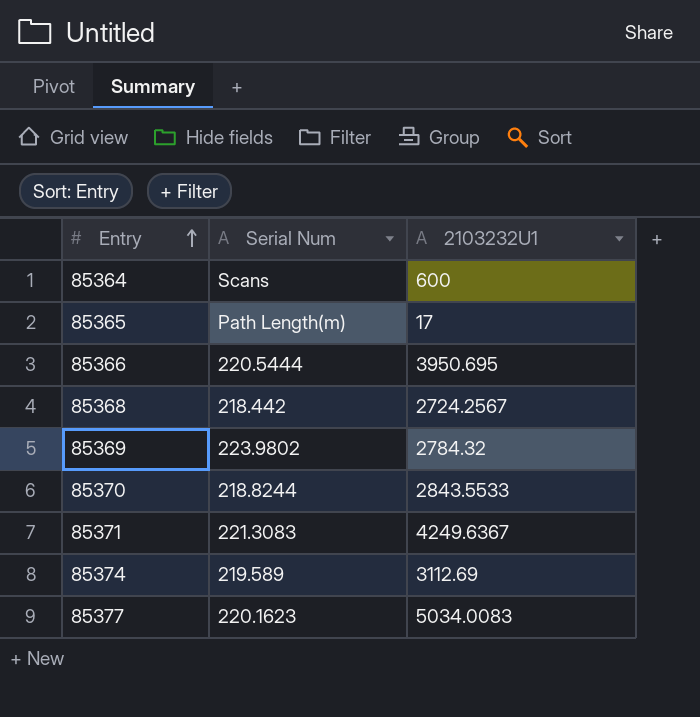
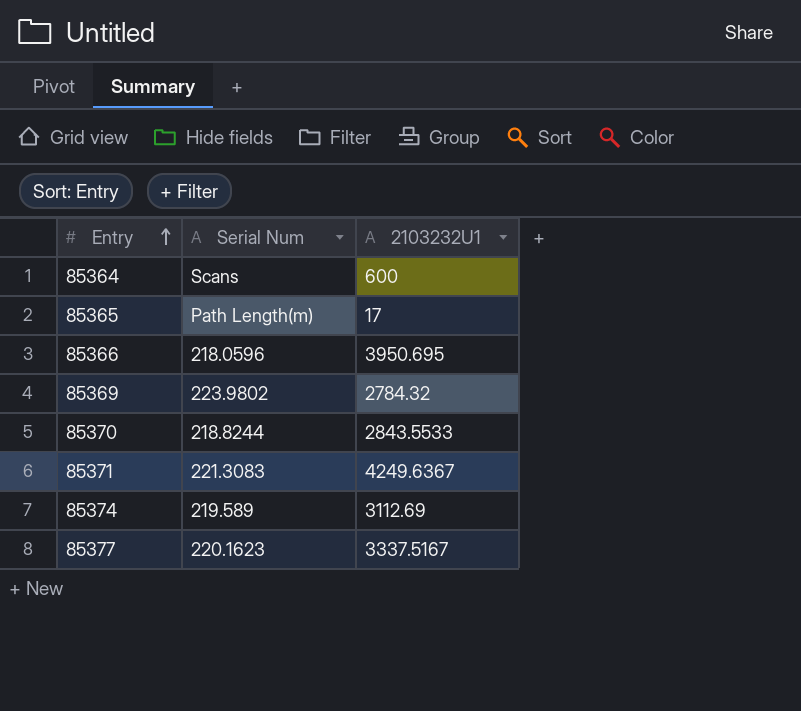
row 85368: 218.442 | 2724.2567 -> none
85366 | Serial Num: 220.5444 -> 218.0596
85377 | 2103232U1: 5034.0083 -> 3337.5167

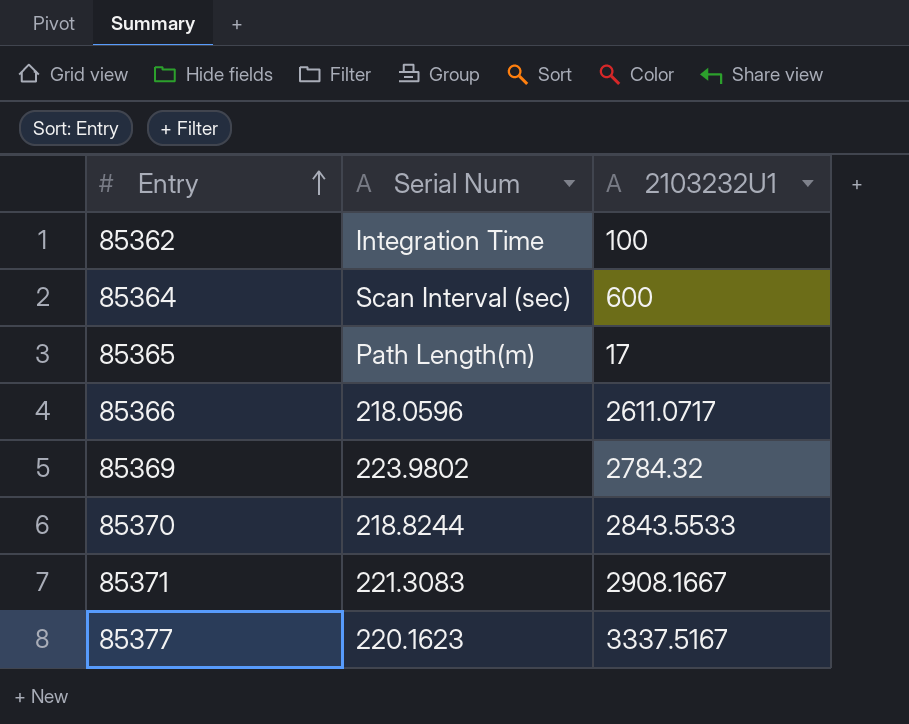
row 85374: 219.589 | 3112.69 -> none
row 85362: none -> Integration Time | 100
85364 | Serial Num: Scans -> Scan Interval (sec)
85366 | 2103232U1: 3950.695 -> 2611.0717
85371 | 2103232U1: 4249.6367 -> 2908.1667

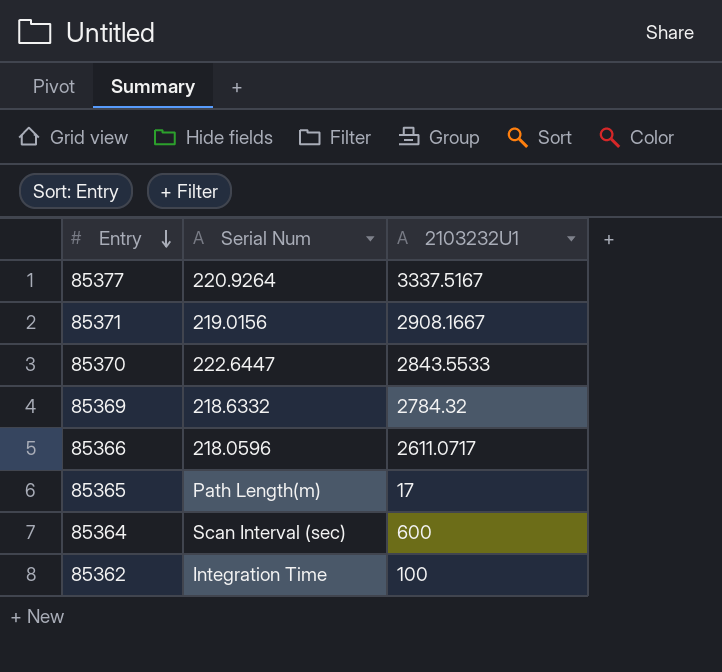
row order: Entry ascending -> Entry descending
85377 | Serial Num: 220.1623 -> 220.9264
85371 | Serial Num: 221.3083 -> 219.0156
85370 | Serial Num: 218.8244 -> 222.6447
85369 | Serial Num: 223.9802 -> 218.6332

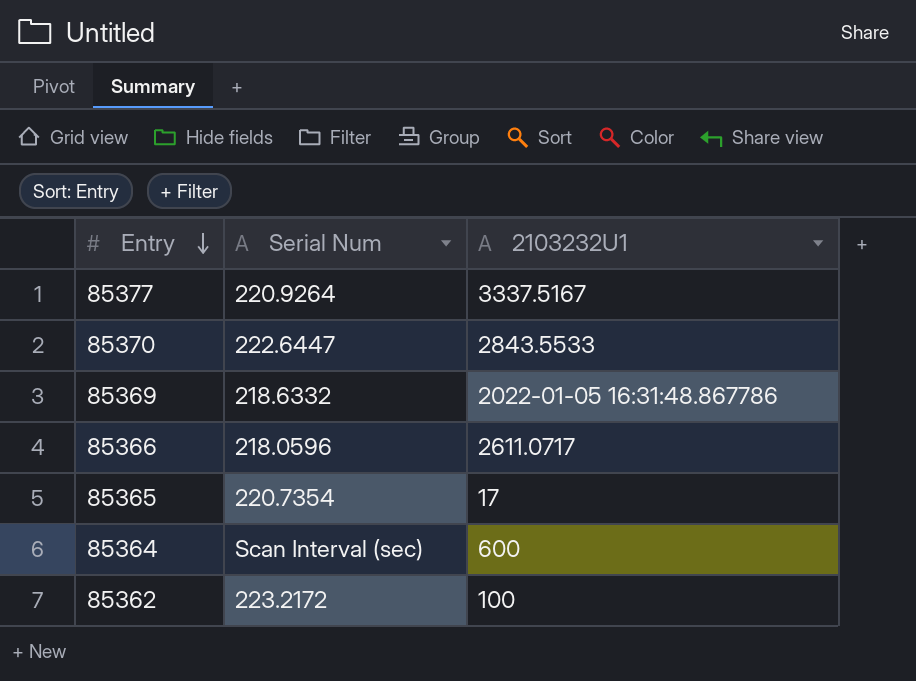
row 85371: 219.0156 | 2908.1667 -> none
85369 | 2103232U1: 2784.32 -> 2022-01-05 16:31:48.867786
85365 | Serial Num: Path Length(m) -> 220.7354
85362 | Serial Num: Integration Time -> 223.2172

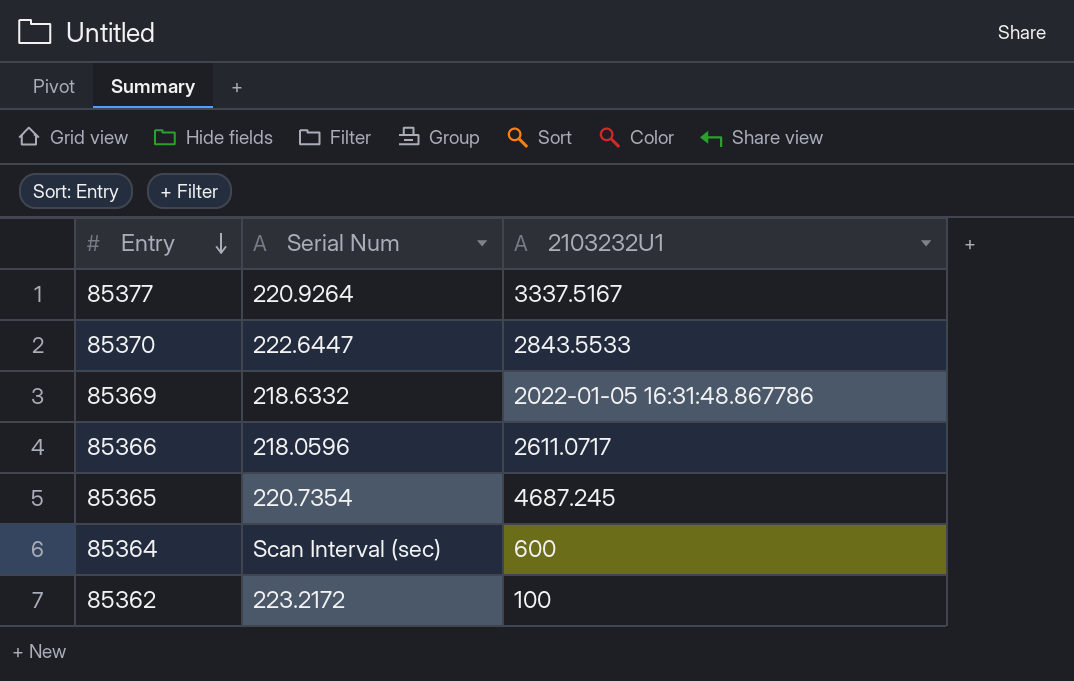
85365 | 2103232U1: 17 -> 4687.245

